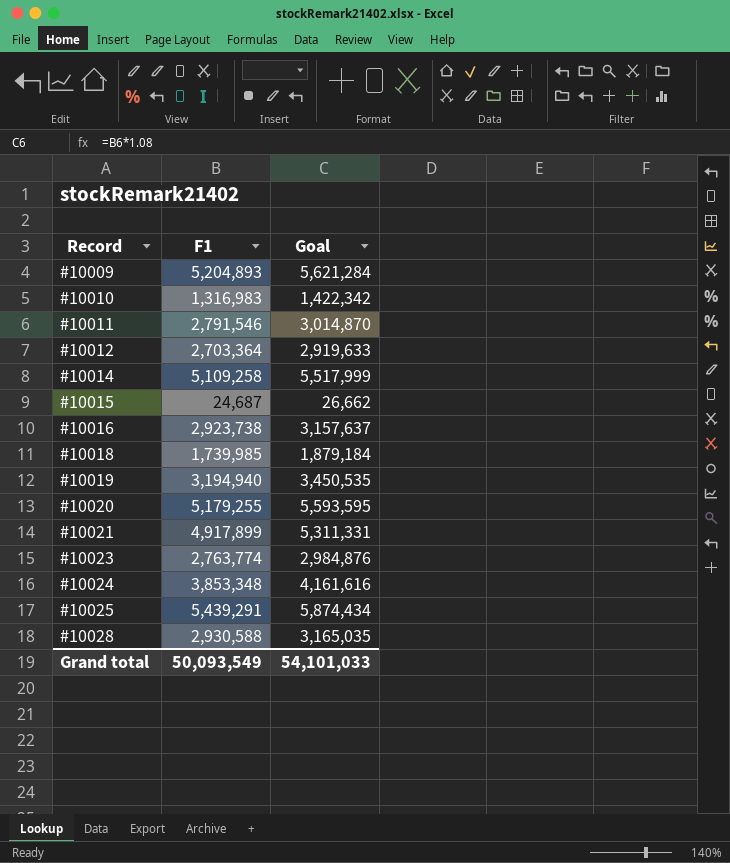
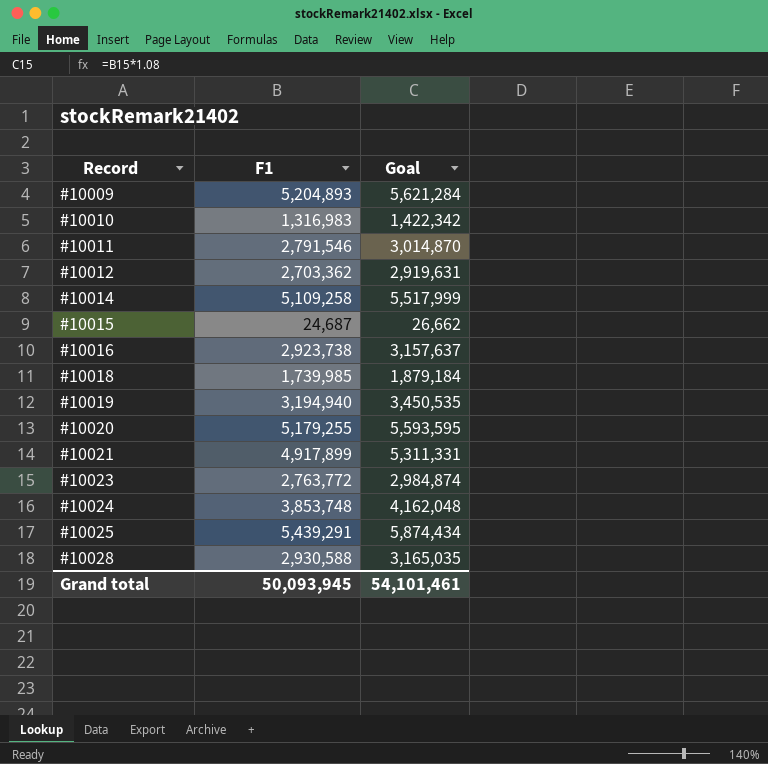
#10012 | F1: 2,703,364 -> 2,703,362
#10012 | Goal: 2,919,633 -> 2,919,631
#10023 | F1: 2,763,774 -> 2,763,772
#10023 | Goal: 2,984,876 -> 2,984,874
#10024 | F1: 3,853,348 -> 3,853,748
#10024 | Goal: 4,161,616 -> 4,162,048
Grand total | F1: 50,093,549 -> 50,093,945
Grand total | Goal: 54,101,033 -> 54,101,461

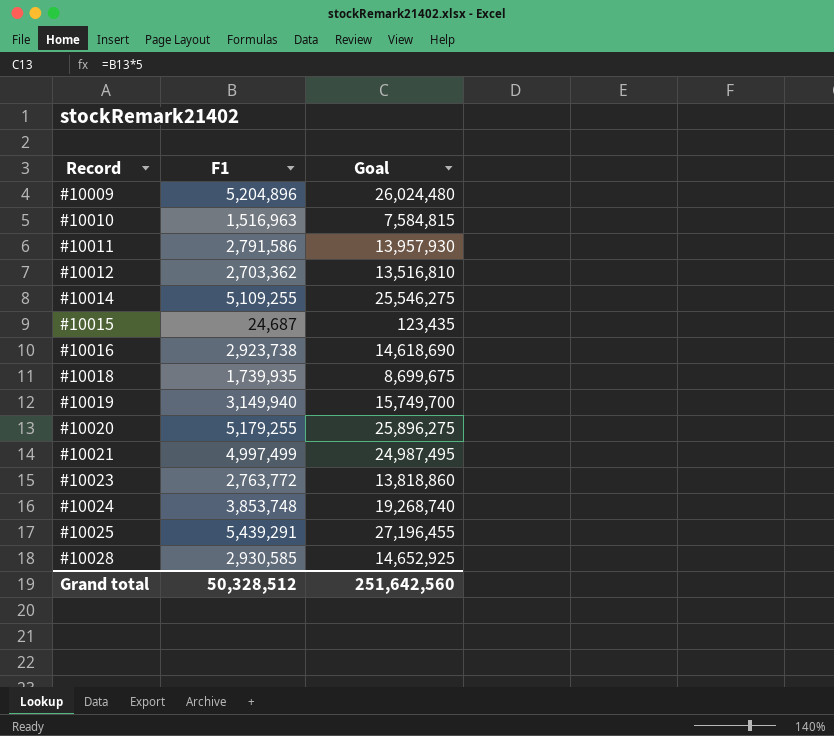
column Goal | formula: [F1] * 1.08 -> [F1] * 5
#10009 | F1: 5,204,893 -> 5,204,896
#10010 | F1: 1,316,983 -> 1,516,963
#10011 | F1: 2,791,546 -> 2,791,586
#10014 | F1: 5,109,258 -> 5,109,255
#10018 | F1: 1,739,985 -> 1,739,935
#10019 | F1: 3,194,940 -> 3,149,940
#10021 | F1: 4,917,899 -> 4,997,499
#10028 | F1: 2,930,588 -> 2,930,585
Grand total | F1: 50,093,945 -> 50,328,512
Grand total | Goal: 54,101,461 -> 251,642,560

